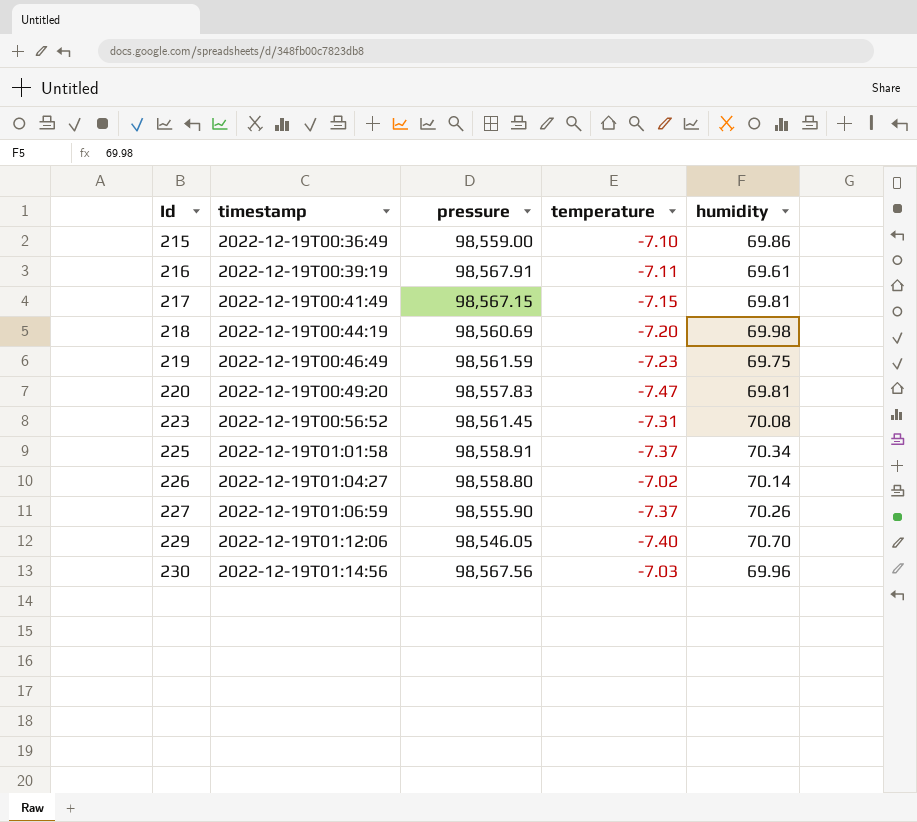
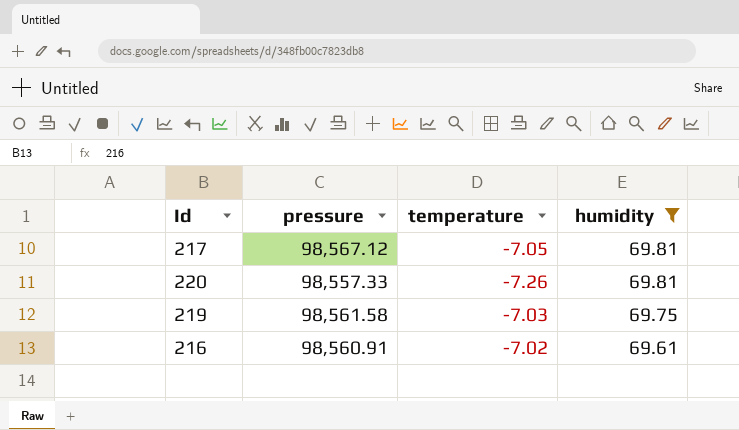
filter: none -> humidity <= 69.81
row order: Id ascending -> humidity descending
column timestamp | position: 2 -> none
217 | pressure: 98,567.15 -> 98,567.12
217 | temperature: -7.15 -> -7.05
220 | pressure: 98,557.83 -> 98,557.33
220 | temperature: -7.47 -> -7.26
219 | pressure: 98,561.59 -> 98,561.58
219 | temperature: -7.23 -> -7.03
216 | pressure: 98,567.91 -> 98,560.91
216 | temperature: -7.11 -> -7.02

